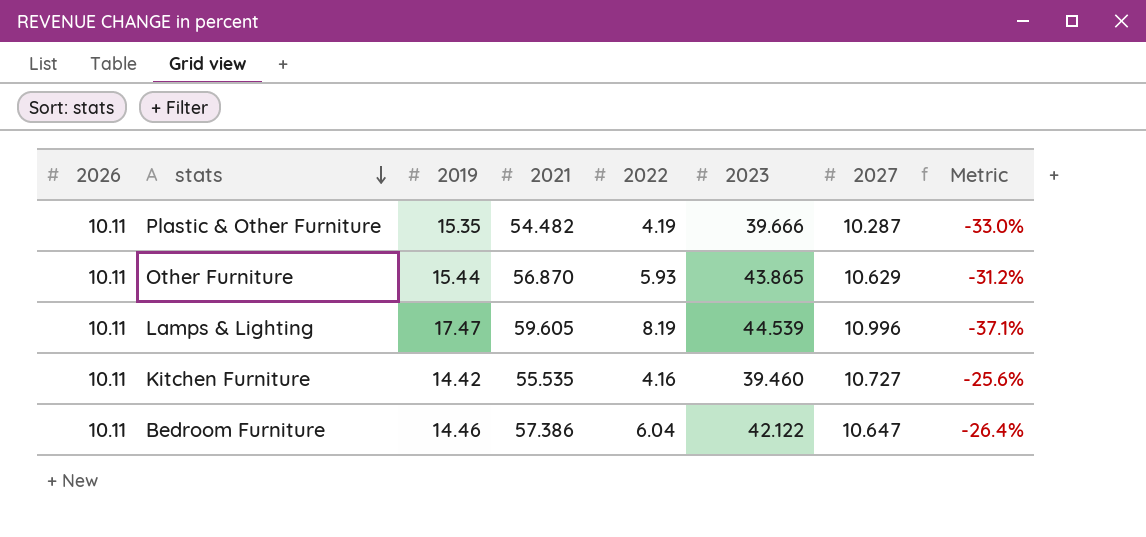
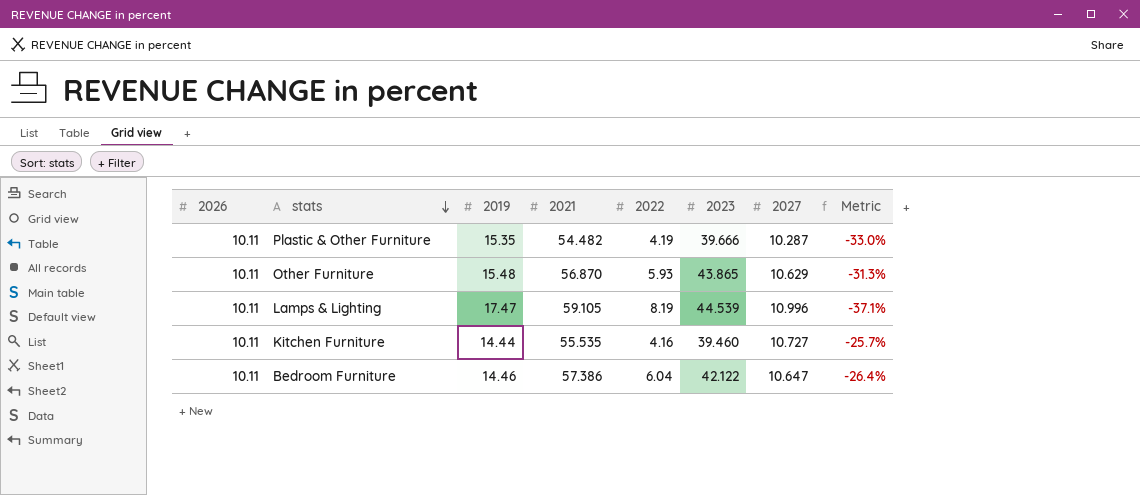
Other Furniture | 2019: 15.44 -> 15.48
Other Furniture | Metric: -31.2% -> -31.3%
Lamps & Lighting | 2021: 59.605 -> 59.105
Kitchen Furniture | 2019: 14.42 -> 14.44
Kitchen Furniture | Metric: -25.6% -> -25.7%

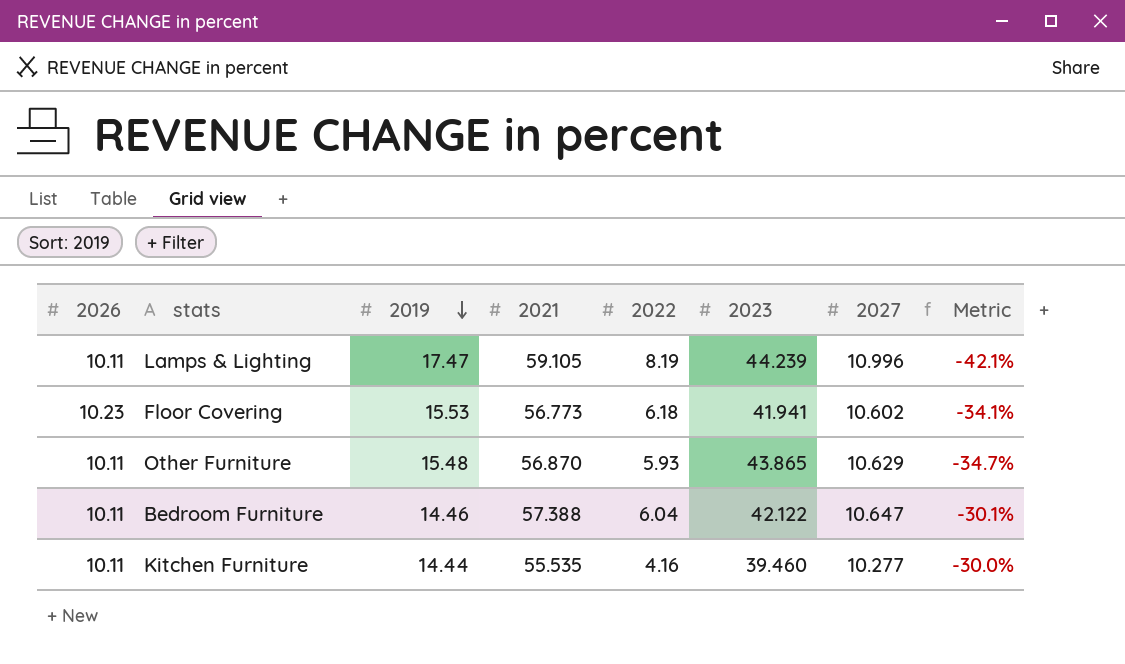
row order: stats descending -> 2019 descending
column Metric | formula: ([2027] - [2019]) / [2019] -> ([2026] - [2019]) / [2019]
row Plastic & Other Furniture: 10.11 | 15.35 | 54.482 | 4.19 | 39.666 | 10.287 | -33.0% -> none
Lamps & Lighting | 2023: 44.539 -> 44.239
row Floor Covering: none -> 10.23 | 15.53 | 56.773 | 6.18 | 41.941 | 10.602 | -34.1%
Bedroom Furniture | 2021: 57.386 -> 57.388
Kitchen Furniture | 2027: 10.727 -> 10.277

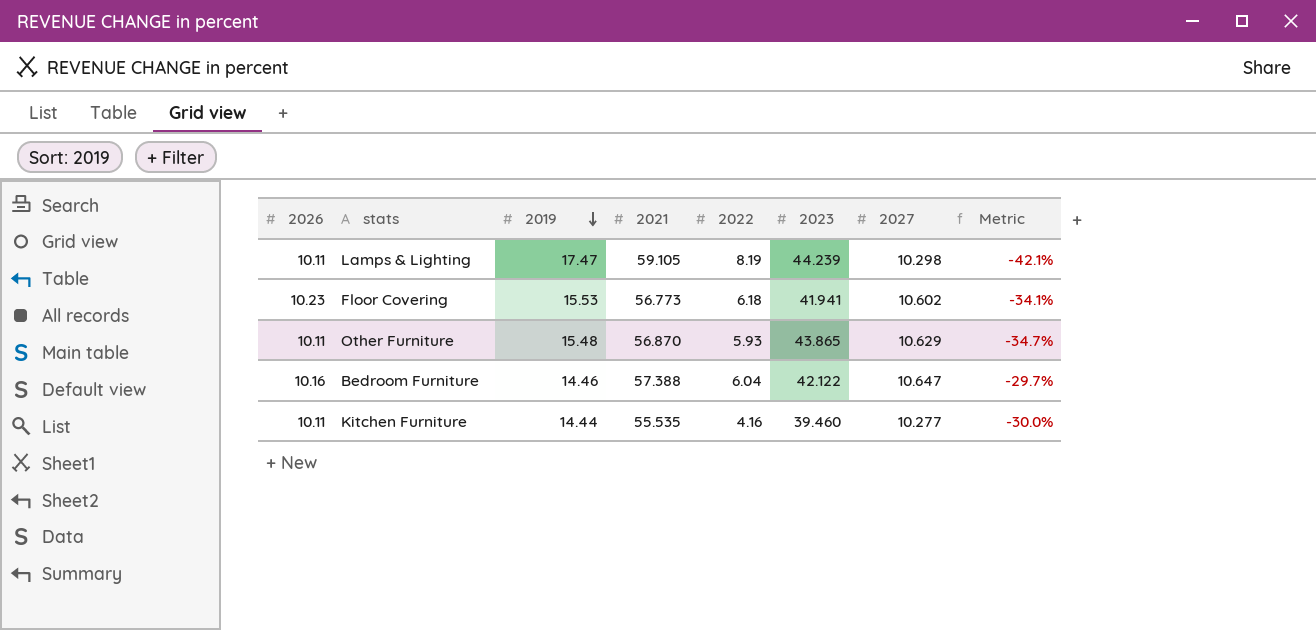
Lamps & Lighting | 2027: 10.996 -> 10.298
Bedroom Furniture | 2026: 10.11 -> 10.16
Bedroom Furniture | Metric: -30.1% -> -29.7%

